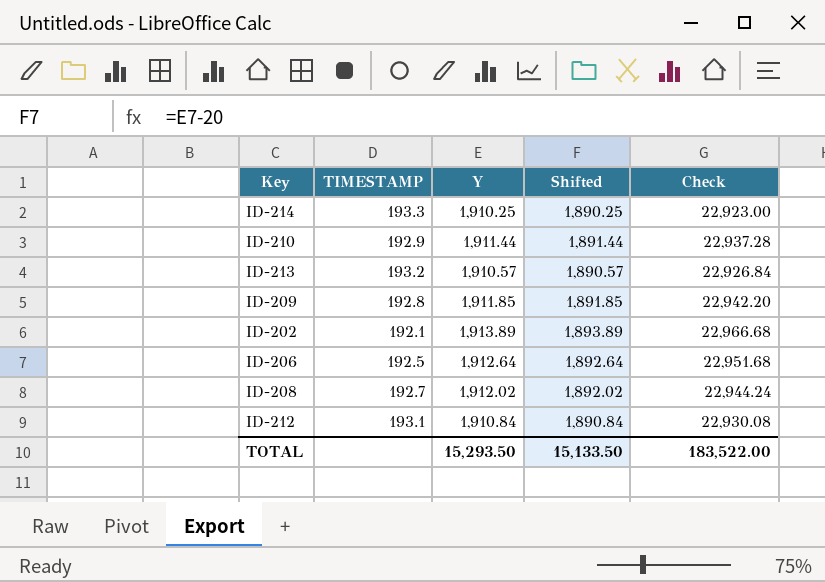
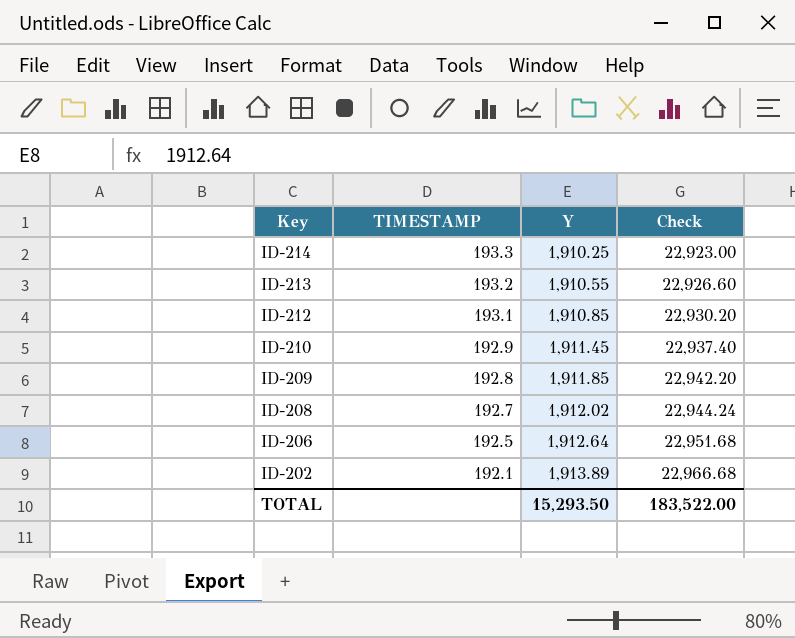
row order: none -> Key descending
column Shifted | formula: [Y] - 20 -> none
ID-213 | Y: 1,910.57 -> 1,910.55
ID-213 | Check: 22,926.84 -> 22,926.60
ID-212 | Y: 1,910.84 -> 1,910.85
ID-212 | Check: 22,930.08 -> 22,930.20
ID-210 | Y: 1,911.44 -> 1,911.45
ID-210 | Check: 22,937.28 -> 22,937.40

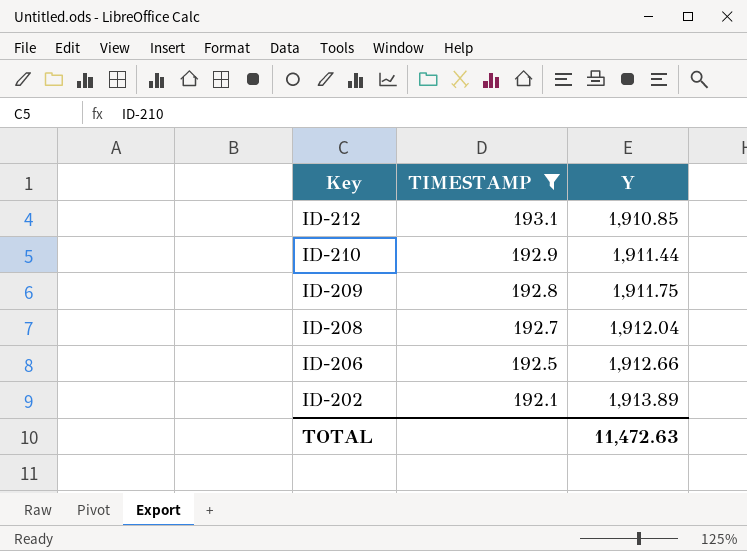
filter: none -> TIMESTAMP <= 193.1
column Check | formula: [Y] * 12 -> none
ID-210 | Y: 1,911.45 -> 1,911.44
ID-209 | Y: 1,911.85 -> 1,911.75
ID-208 | Y: 1,912.02 -> 1,912.04
ID-206 | Y: 1,912.64 -> 1,912.66
TOTAL | Y: 15,293.50 -> 11,472.63

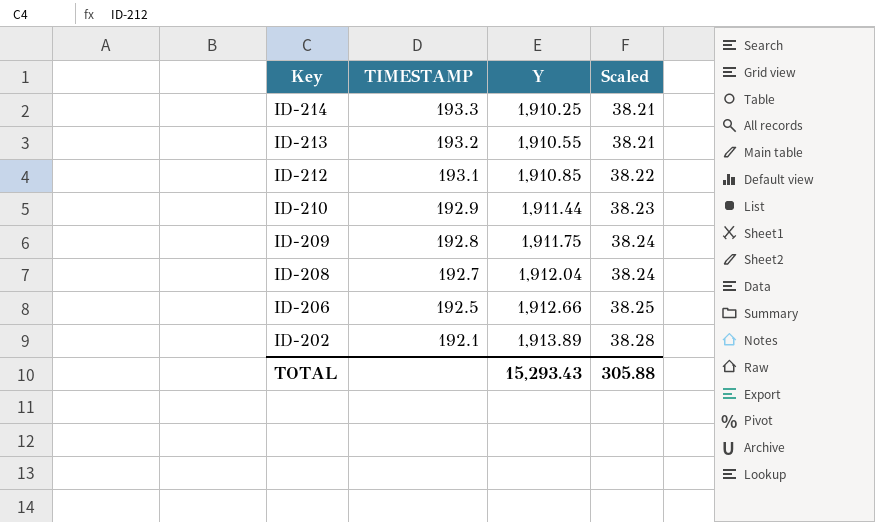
filter: TIMESTAMP <= 193.1 -> none
column Scaled | formula: none -> [Y] * 0.02
TOTAL | Y: 11,472.63 -> 15,293.43

